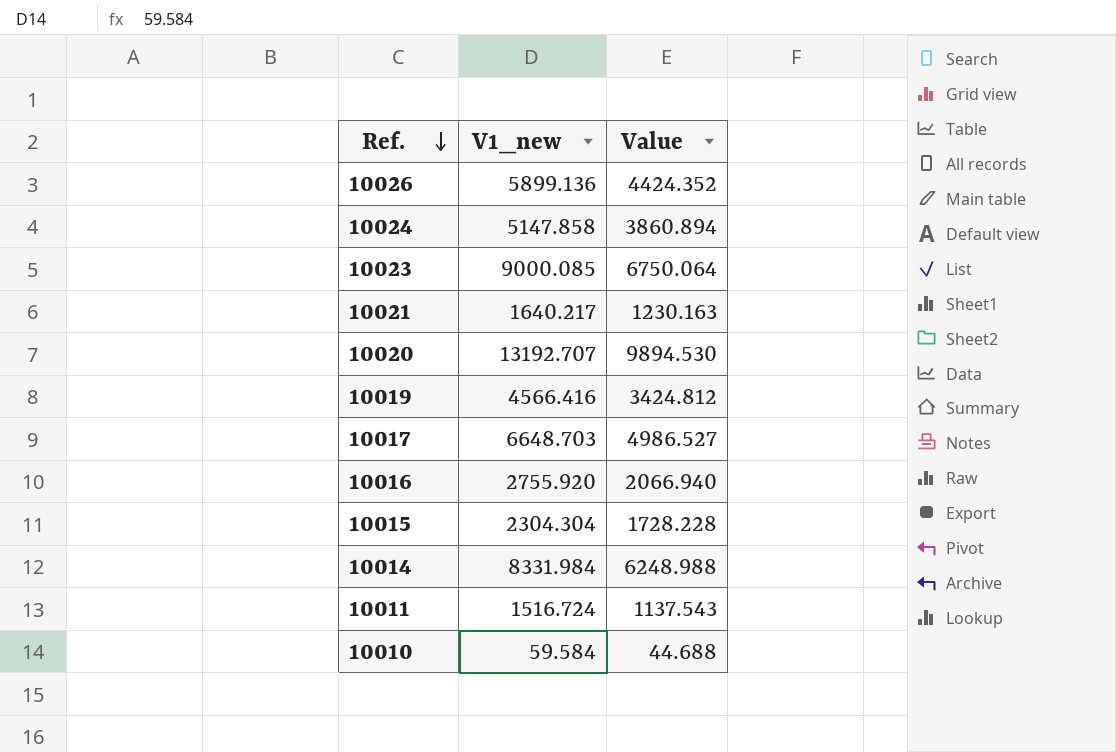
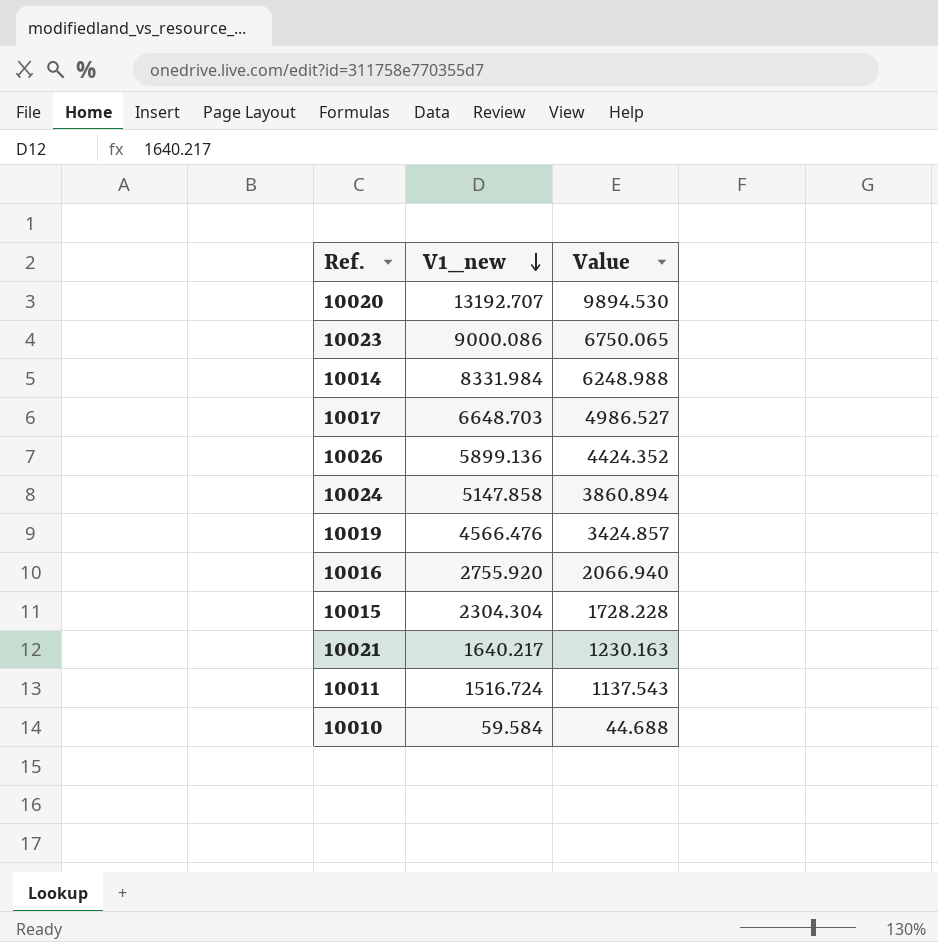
row order: Ref. descending -> V1_new descending
10023 | V1_new: 9000.085 -> 9000.086
10023 | Value: 6750.064 -> 6750.065
10019 | V1_new: 4566.416 -> 4566.476
10019 | Value: 3424.812 -> 3424.857

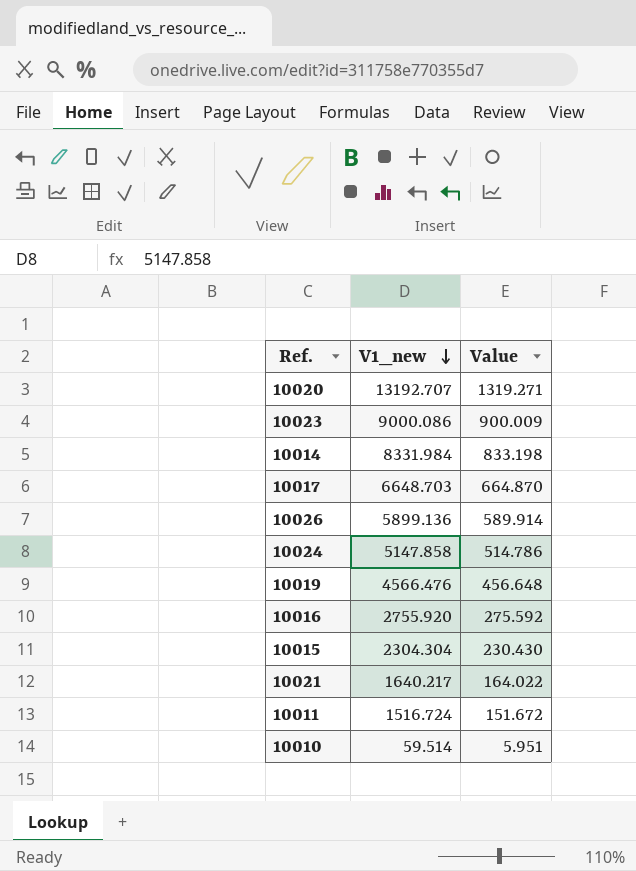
column Value | formula: [V1_new] * 0.75 -> [V1_new] * 0.1
10010 | V1_new: 59.584 -> 59.514

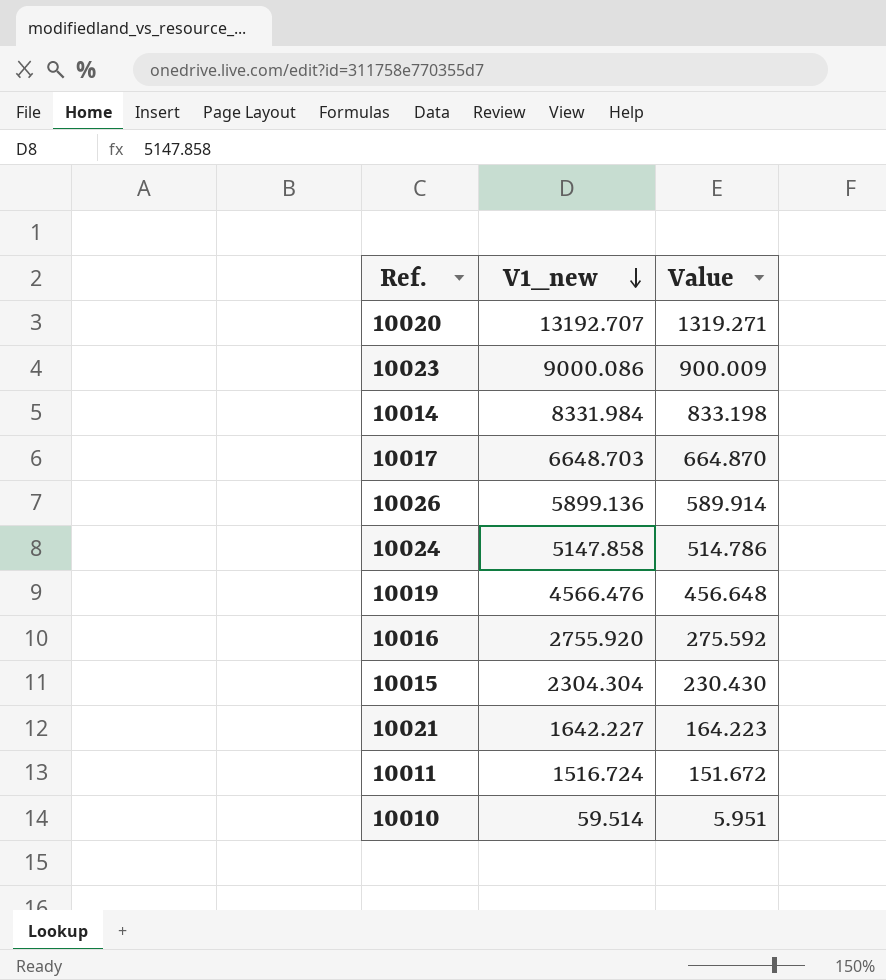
10021 | V1_new: 1640.217 -> 1642.227
10021 | Value: 164.022 -> 164.223

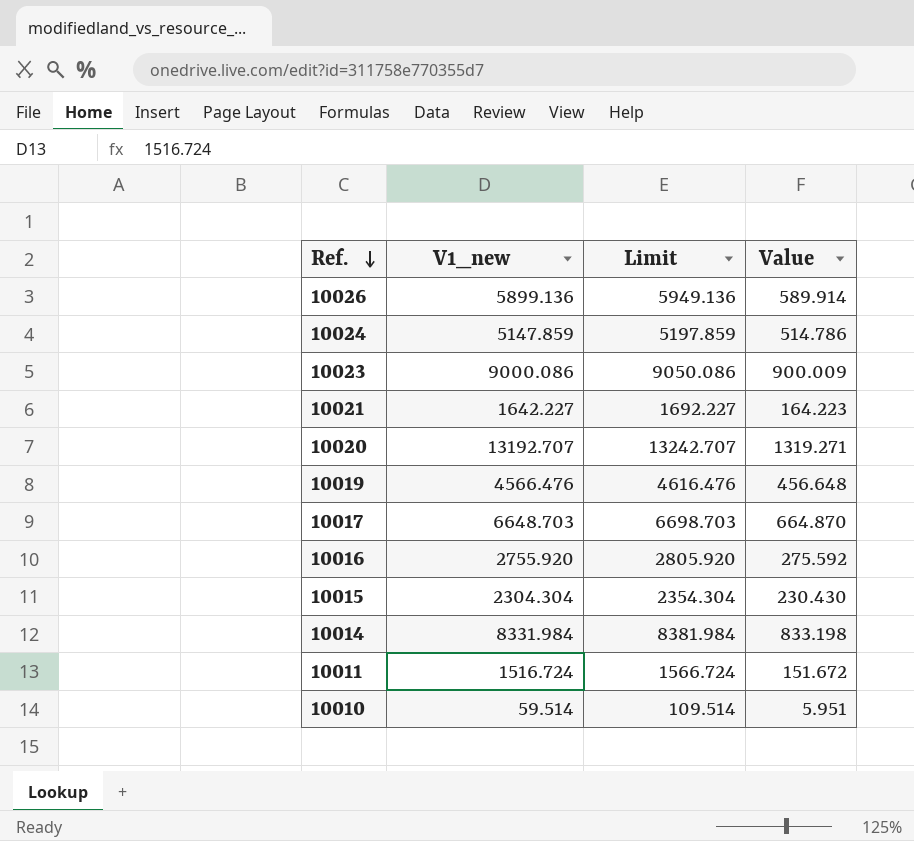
row order: V1_new descending -> Ref. descending
column Limit | formula: none -> [V1_new] + 50
10024 | V1_new: 5147.858 -> 5147.859

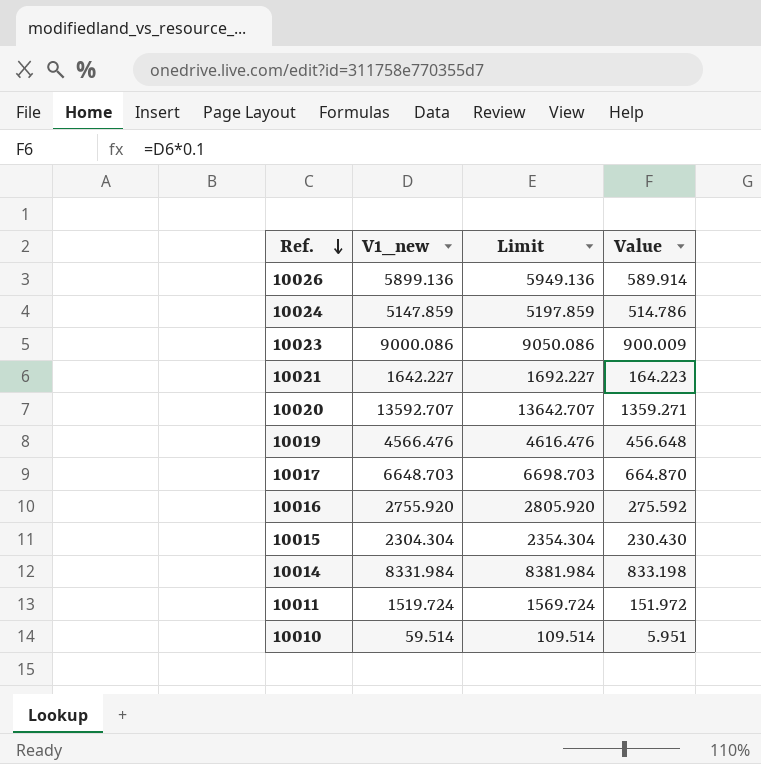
10020 | V1_new: 13192.707 -> 13592.707
10020 | Limit: 13242.707 -> 13642.707
10020 | Value: 1319.271 -> 1359.271
10011 | V1_new: 1516.724 -> 1519.724
10011 | Limit: 1566.724 -> 1569.724
10011 | Value: 151.672 -> 151.972

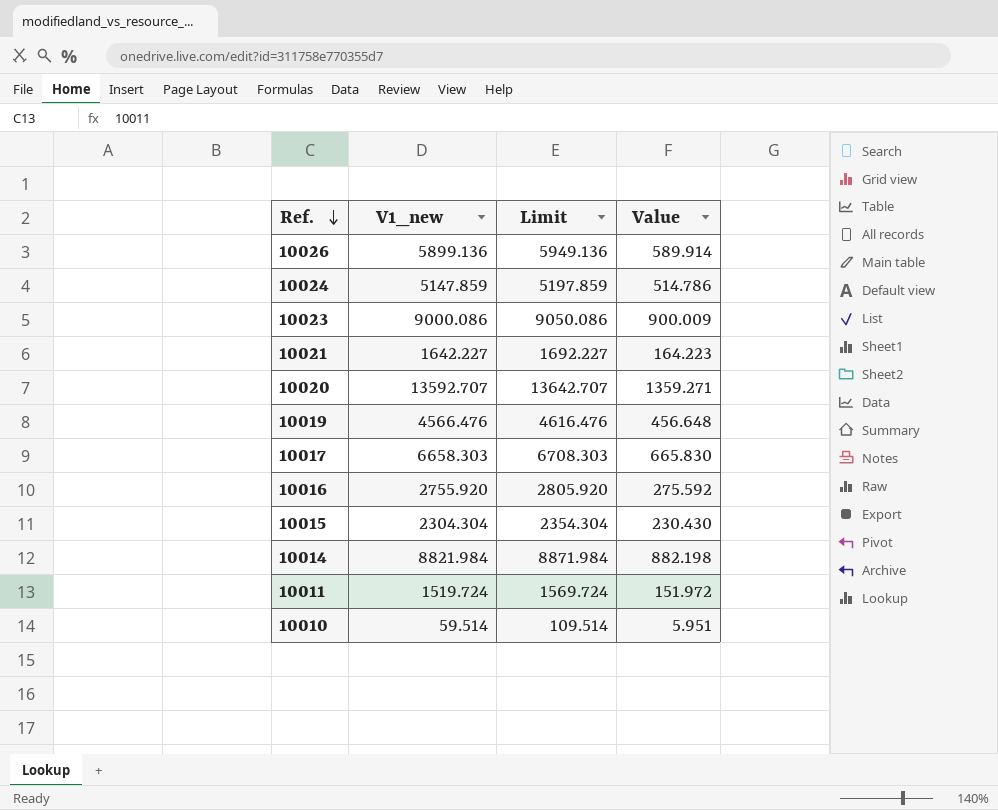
10017 | V1_new: 6648.703 -> 6658.303
10017 | Limit: 6698.703 -> 6708.303
10017 | Value: 664.870 -> 665.830
10014 | V1_new: 8331.984 -> 8821.984
10014 | Limit: 8381.984 -> 8871.984
10014 | Value: 833.198 -> 882.198

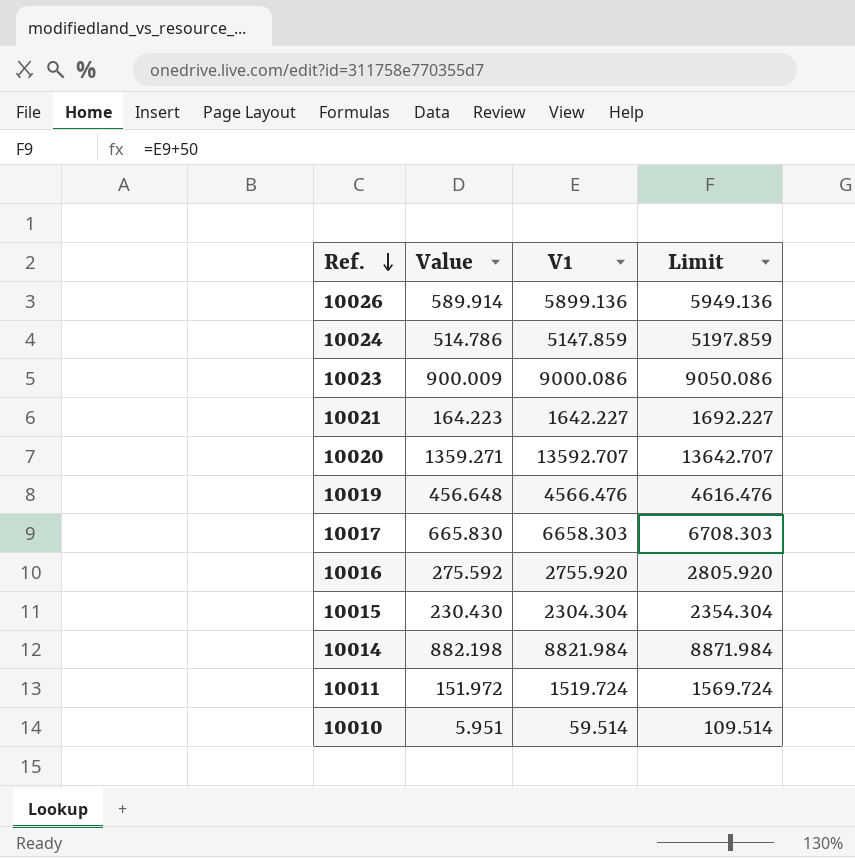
column Value | position: 4 -> 2
column name: V1_new -> V1

